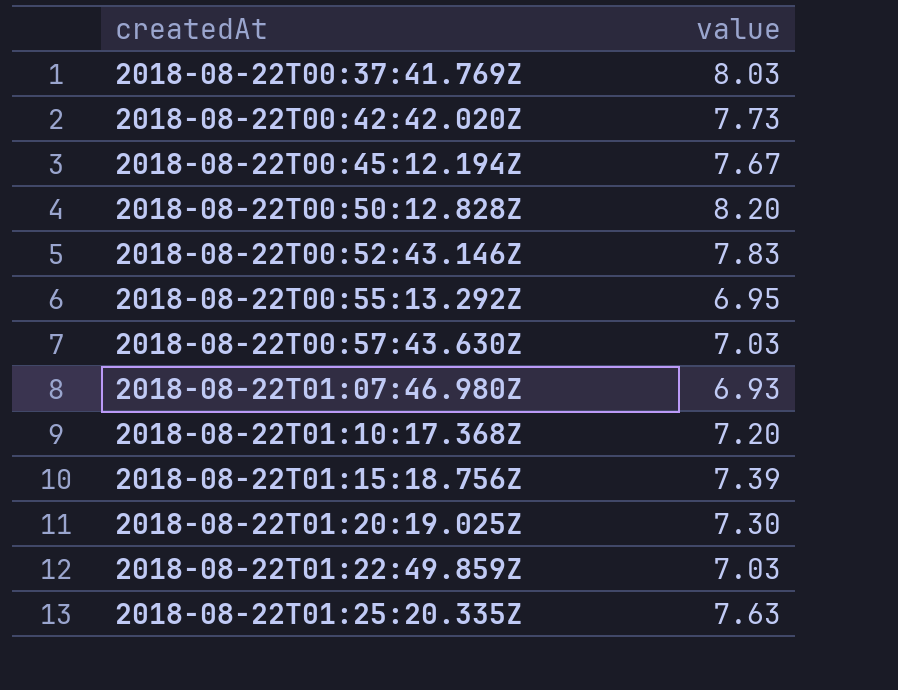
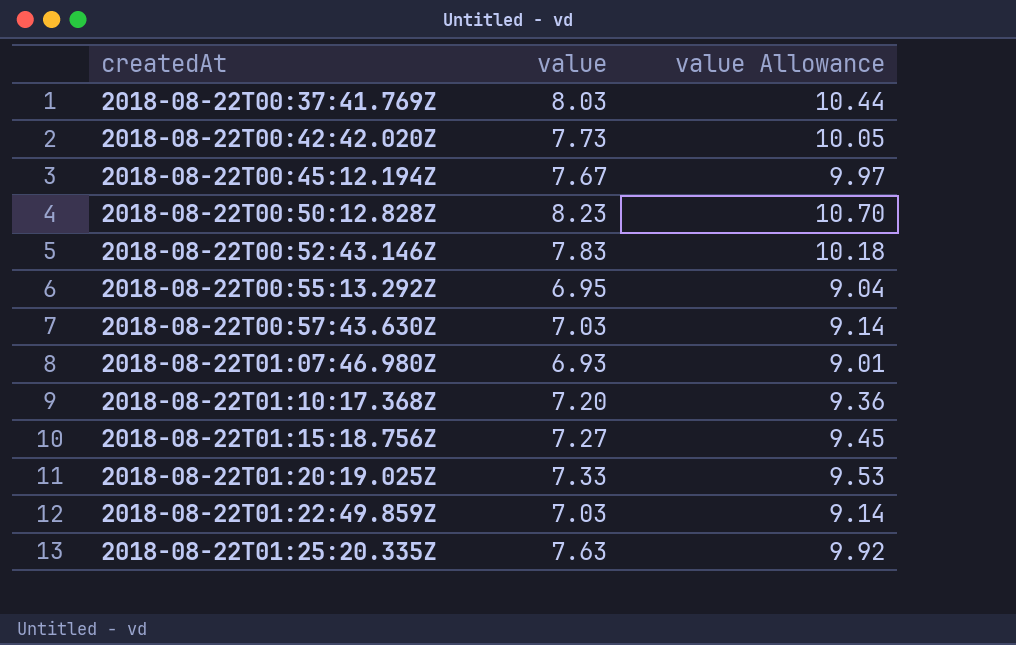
column value Allowance | formula: none -> [value] * 1.3
2018-08-22T00:50:12.828Z | value: 8.20 -> 8.23
2018-08-22T01:15:18.756Z | value: 7.39 -> 7.27
2018-08-22T01:20:19.025Z | value: 7.30 -> 7.33

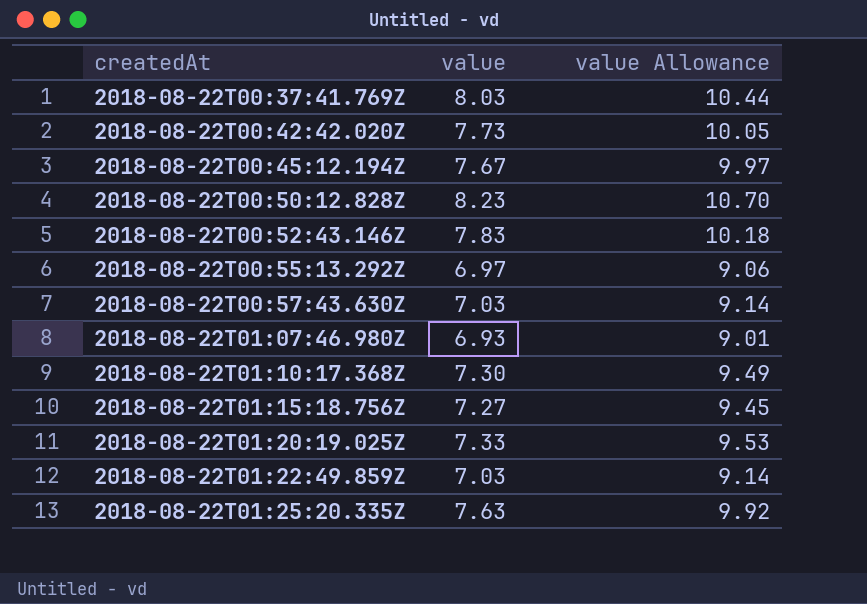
2018-08-22T00:55:13.292Z | value: 6.95 -> 6.97
2018-08-22T00:55:13.292Z | value Allowance: 9.04 -> 9.06
2018-08-22T01:10:17.368Z | value: 7.20 -> 7.30
2018-08-22T01:10:17.368Z | value Allowance: 9.36 -> 9.49

